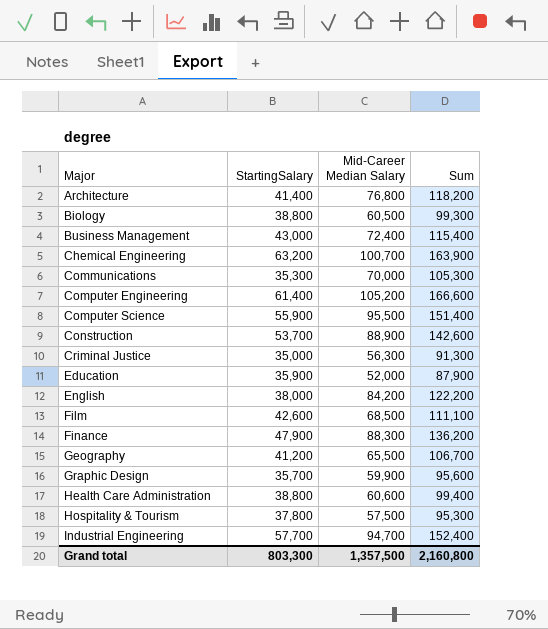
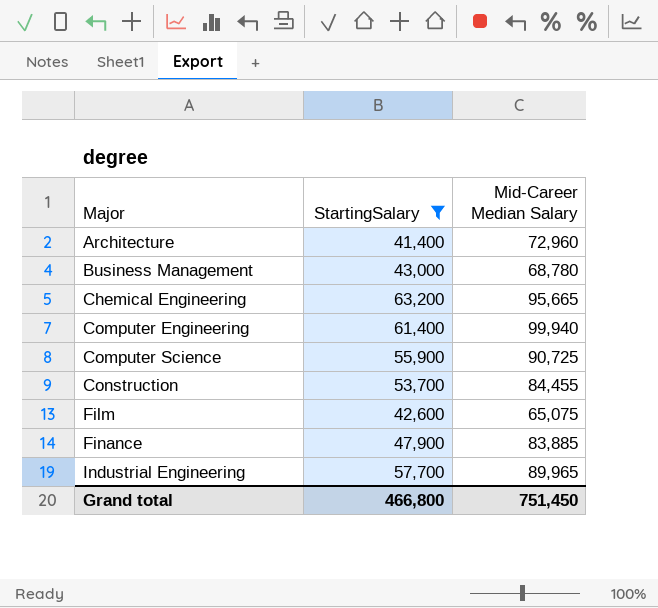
filter: none -> StartingSalary >= 41,400
column Sum | formula: [StartingSalary] + [Mid-Career Median Salary] -> none
Architecture | Mid-Career Median Salary: 76,800 -> 72,960
Business Management | Mid-Career Median Salary: 72,400 -> 68,780
Chemical Engineering | Mid-Career Median Salary: 100,700 -> 95,665
Computer Engineering | Mid-Career Median Salary: 105,200 -> 99,940
Computer Science | Mid-Career Median Salary: 95,500 -> 90,725
Construction | Mid-Career Median Salary: 88,900 -> 84,455
Film | Mid-Career Median Salary: 68,500 -> 65,075
Finance | Mid-Career Median Salary: 88,300 -> 83,885
Industrial Engineering | Mid-Career Median Salary: 94,700 -> 89,965
Grand total | StartingSalary: 803,300 -> 466,800
Grand total | Mid-Career Median Salary: 1,357,500 -> 751,450

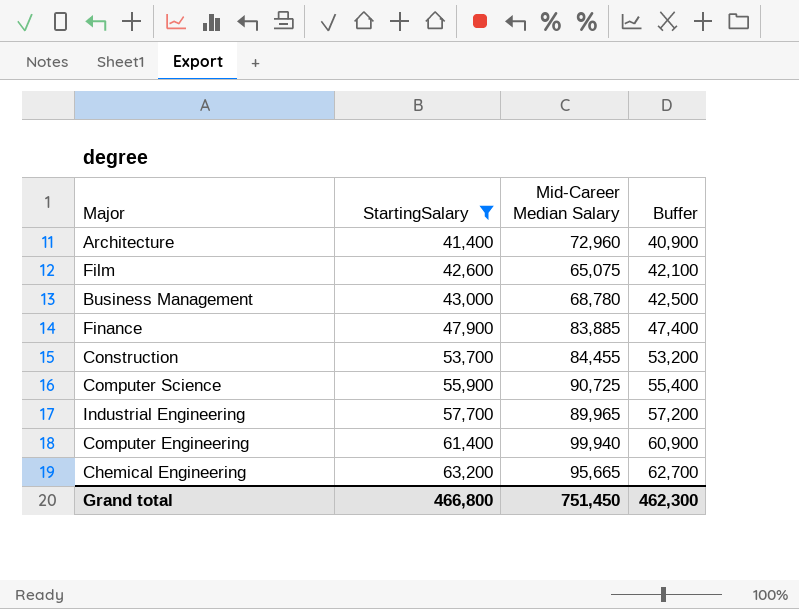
row order: Major ascending -> StartingSalary ascending
column Buffer | formula: none -> [StartingSalary] - 500

